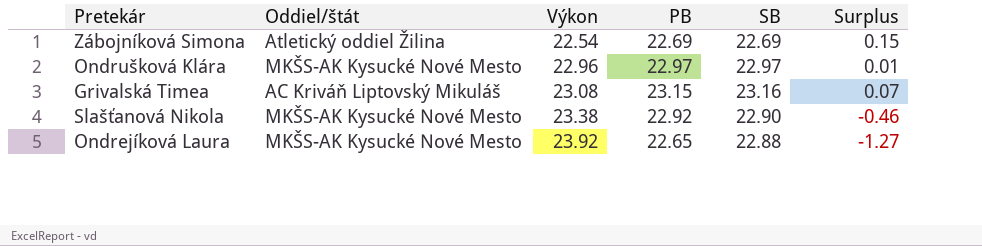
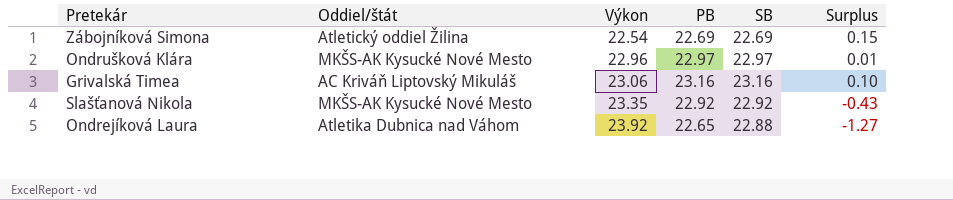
Grivalská Timea | Výkon: 23.08 -> 23.06
Grivalská Timea | PB: 23.15 -> 23.16
Grivalská Timea | Surplus: 0.07 -> 0.10
Slašťanová Nikola | Výkon: 23.38 -> 23.35
Slašťanová Nikola | SB: 22.90 -> 22.92
Slašťanová Nikola | Surplus: -0.46 -> -0.43
Ondrejíková Laura | Oddiel/štát: MKŠS-AK Kysucké Nové Mesto -> Atletika Dubnica nad Váhom

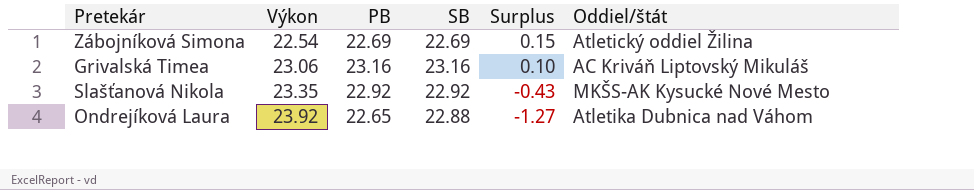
column Oddiel/štát | position: 2 -> 6
row Ondrušková Klára: MKŠS-AK Kysucké Nové Mesto | 22.96 | 22.97 | 22.97 | 0.01 -> none

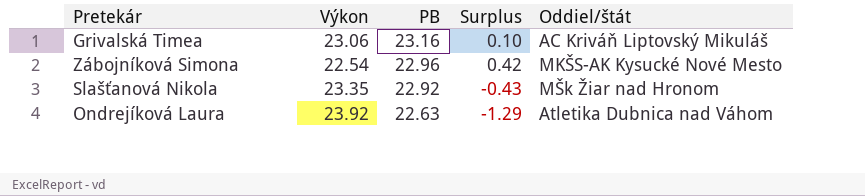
row order: Výkon ascending -> PB descending
column SB | position: 4 -> none
Zábojníková Simona | PB: 22.69 -> 22.96
Zábojníková Simona | Surplus: 0.15 -> 0.42
Zábojníková Simona | Oddiel/štát: Atletický oddiel Žilina -> MKŠS-AK Kysucké Nové Mesto
Slašťanová Nikola | Oddiel/štát: MKŠS-AK Kysucké Nové Mesto -> MŠk Žiar nad Hronom
Ondrejíková Laura | PB: 22.65 -> 22.63
Ondrejíková Laura | Surplus: -1.27 -> -1.29

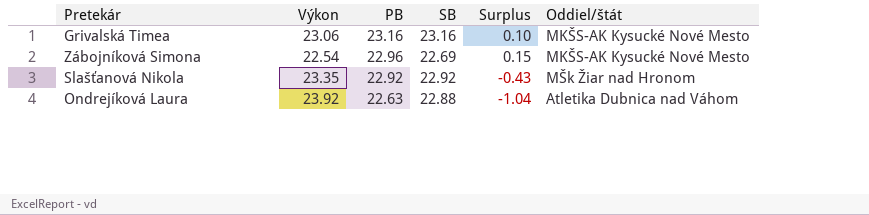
column SB | position: none -> 4
column Surplus | formula: [PB] - [Výkon] -> [SB] - [Výkon]
Grivalská Timea | Oddiel/štát: AC Kriváň Liptovský Mikuláš -> MKŠS-AK Kysucké Nové Mesto

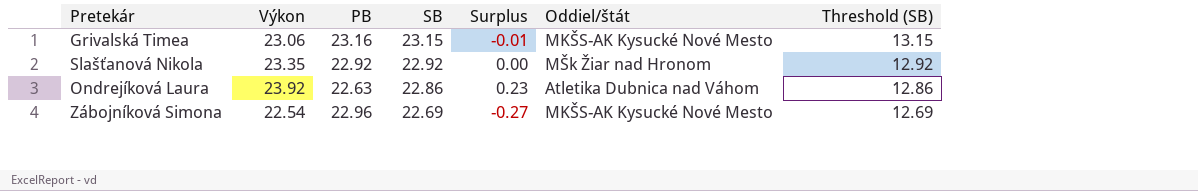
row order: PB descending -> SB descending
column Surplus | formula: [SB] - [Výkon] -> [SB] - [PB]
column Threshold (SB) | formula: none -> [SB] - 10
Grivalská Timea | SB: 23.16 -> 23.15
Ondrejíková Laura | SB: 22.88 -> 22.86

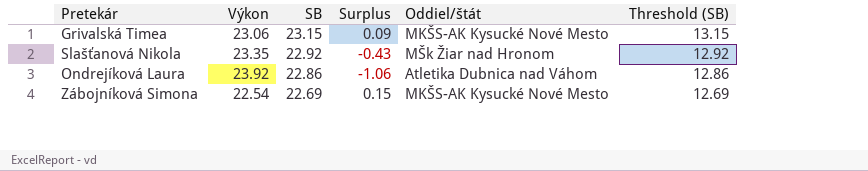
column PB | position: 3 -> none
column Surplus | formula: [SB] - [PB] -> [SB] - [Výkon]

